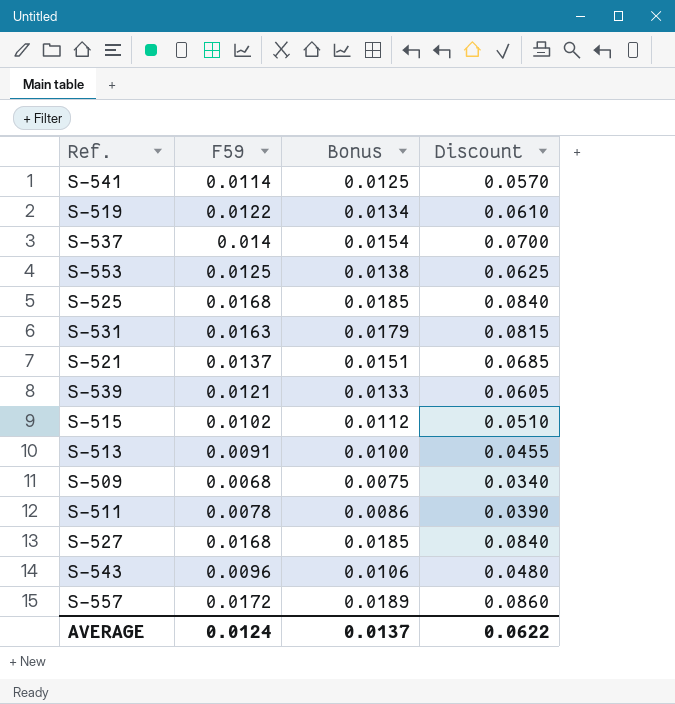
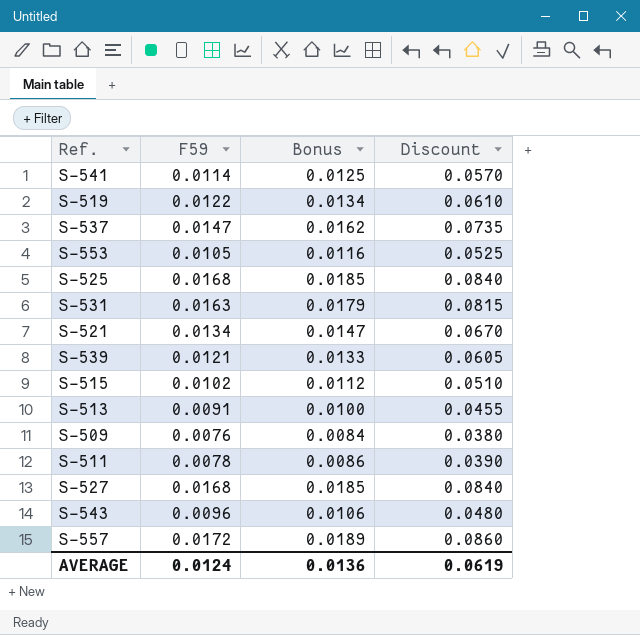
S-537 | F59: 0.014 -> 0.0147
S-537 | Bonus: 0.0154 -> 0.0162
S-537 | Discount: 0.0700 -> 0.0735
S-553 | F59: 0.0125 -> 0.0105
S-553 | Bonus: 0.0138 -> 0.0116
S-553 | Discount: 0.0625 -> 0.0525
S-521 | F59: 0.0137 -> 0.0134
S-521 | Bonus: 0.0151 -> 0.0147
S-521 | Discount: 0.0685 -> 0.0670
S-509 | F59: 0.0068 -> 0.0076
S-509 | Bonus: 0.0075 -> 0.0084
S-509 | Discount: 0.0340 -> 0.0380
AVERAGE | Bonus: 0.0137 -> 0.0136
AVERAGE | Discount: 0.0622 -> 0.0619

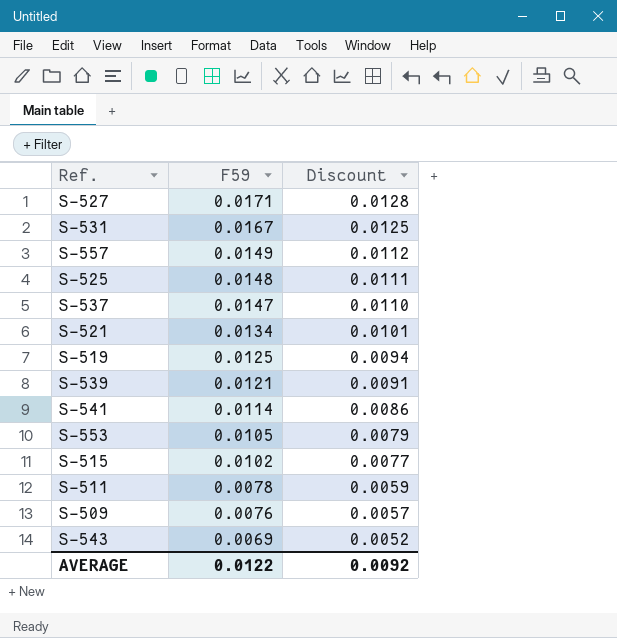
row order: none -> F59 descending
column Bonus | formula: [F59] * 1.1 -> none
column Discount | formula: [F59] * 5 -> [F59] * 0.75
row S-513: 0.0091 | 0.0100 | 0.0455 -> none
S-527 | F59: 0.0168 -> 0.0171
S-531 | F59: 0.0163 -> 0.0167
S-557 | F59: 0.0172 -> 0.0149
S-525 | F59: 0.0168 -> 0.0148
S-519 | F59: 0.0122 -> 0.0125
S-543 | F59: 0.0096 -> 0.0069
AVERAGE | F59: 0.0124 -> 0.0122
AVERAGE | Discount: 0.0619 -> 0.0092

